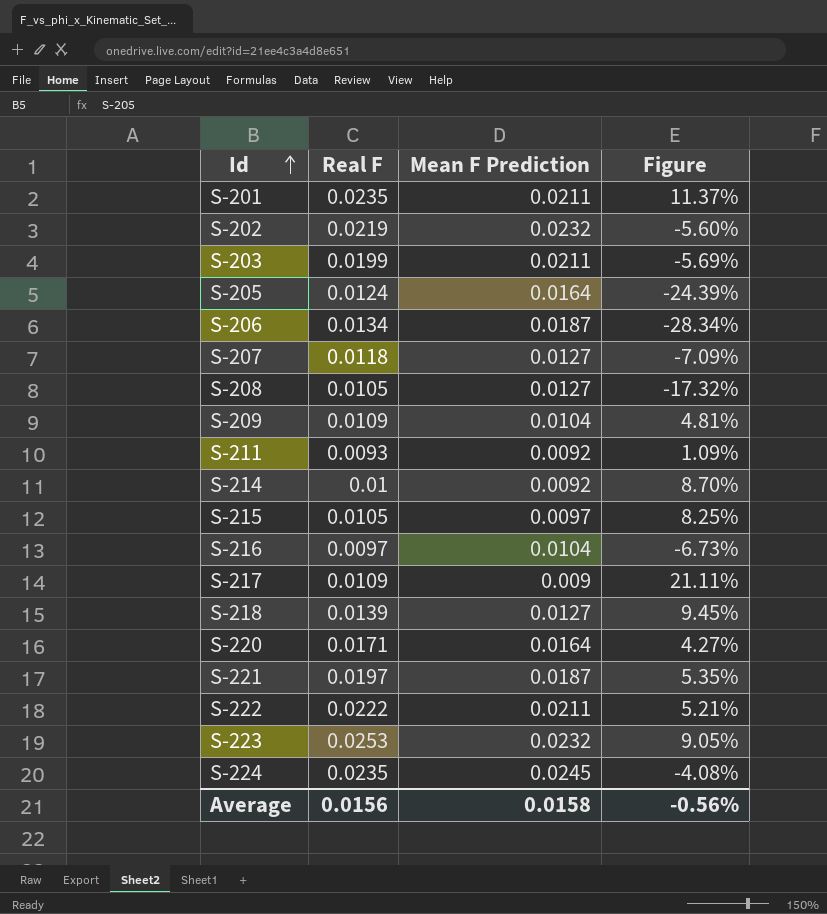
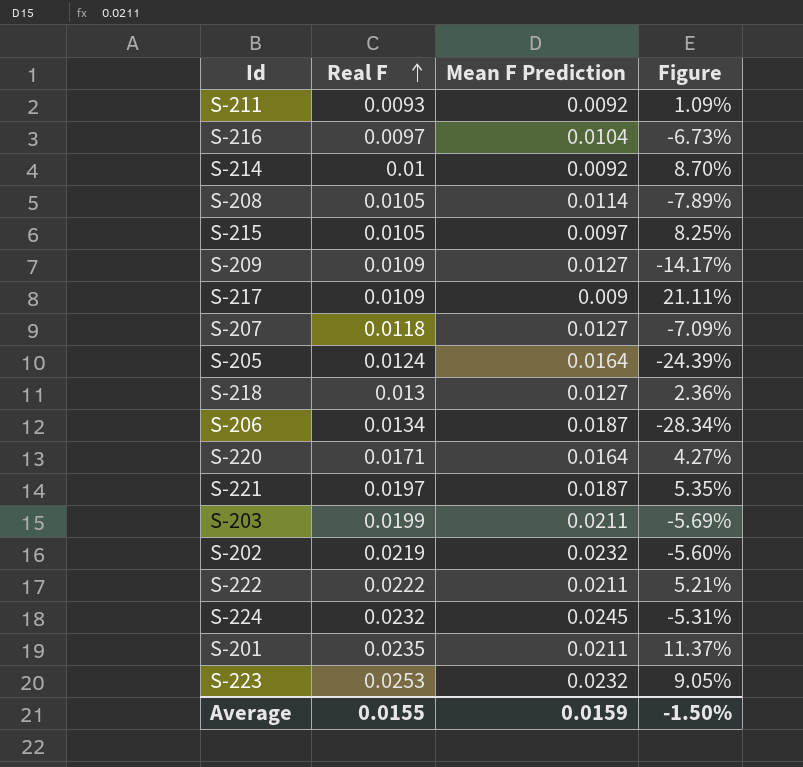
row order: Id ascending -> Real F ascending
S-208 | Mean F Prediction: 0.0127 -> 0.0114
S-208 | Figure: -17.32% -> -7.89%
S-209 | Mean F Prediction: 0.0104 -> 0.0127
S-209 | Figure: 4.81% -> -14.17%
S-218 | Real F: 0.0139 -> 0.013
S-218 | Figure: 9.45% -> 2.36%
S-224 | Real F: 0.0235 -> 0.0232
S-224 | Figure: -4.08% -> -5.31%
Average | Real F: 0.0156 -> 0.0155
Average | Mean F Prediction: 0.0158 -> 0.0159
Average | Figure: -0.56% -> -1.50%

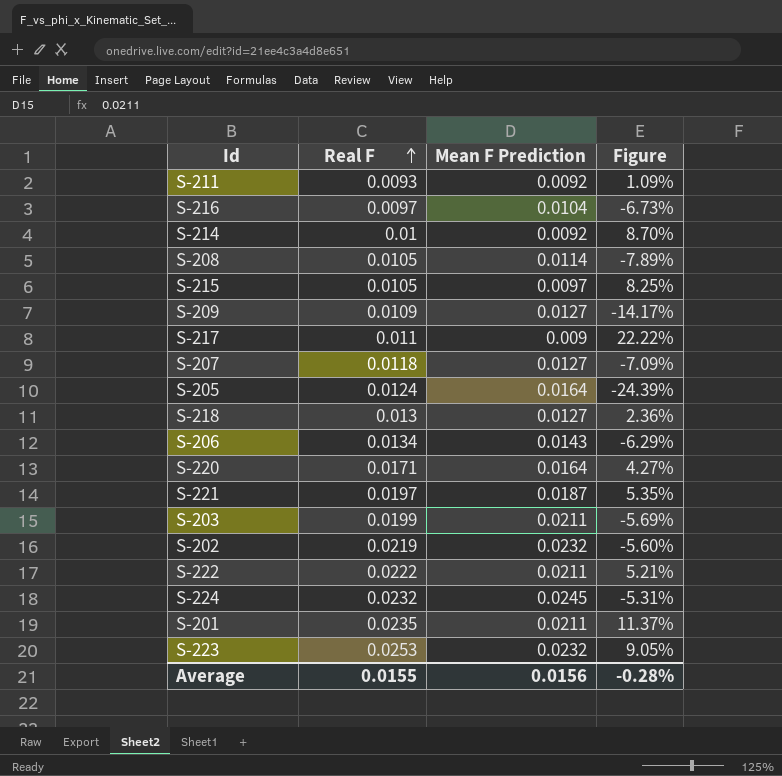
S-217 | Real F: 0.0109 -> 0.011
S-217 | Figure: 21.11% -> 22.22%
S-206 | Mean F Prediction: 0.0187 -> 0.0143
S-206 | Figure: -28.34% -> -6.29%
Average | Mean F Prediction: 0.0159 -> 0.0156
Average | Figure: -1.50% -> -0.28%

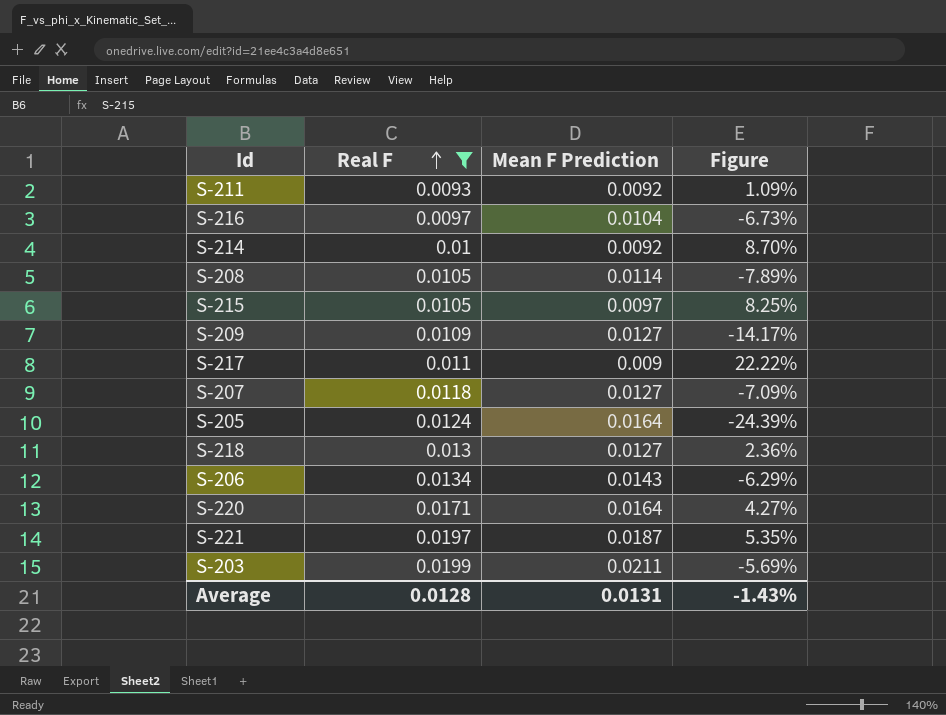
filter: none -> Real F <= 0.0199
Average | Real F: 0.0155 -> 0.0128
Average | Mean F Prediction: 0.0156 -> 0.0131
Average | Figure: -0.28% -> -1.43%

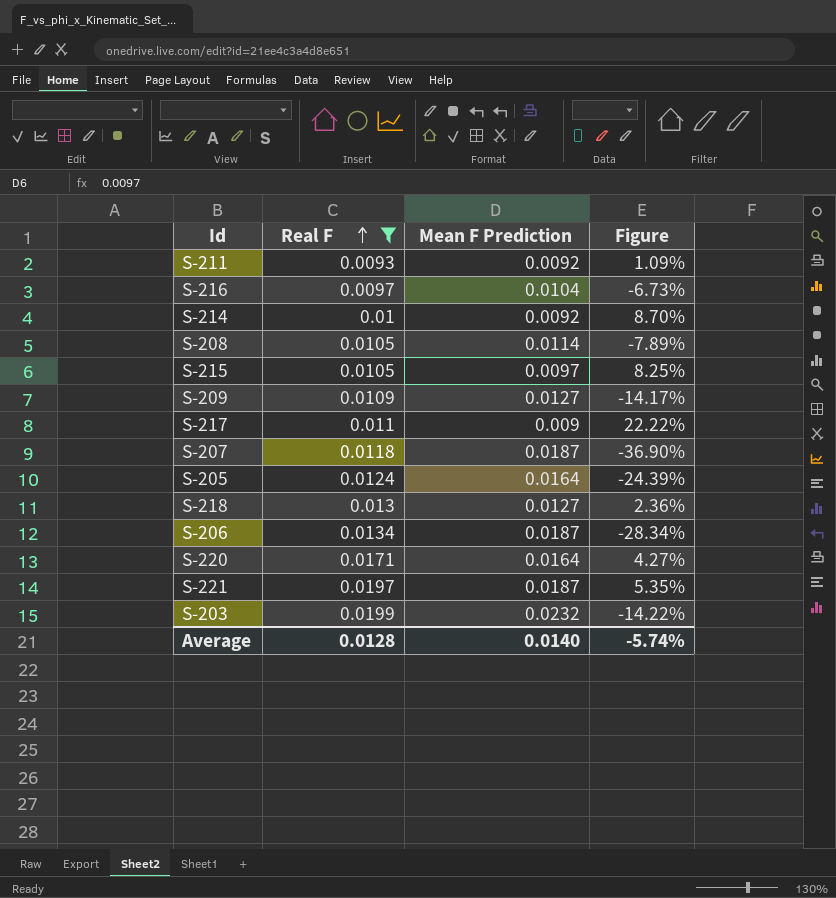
S-207 | Mean F Prediction: 0.0127 -> 0.0187
S-207 | Figure: -7.09% -> -36.90%
S-206 | Mean F Prediction: 0.0143 -> 0.0187
S-206 | Figure: -6.29% -> -28.34%
S-203 | Mean F Prediction: 0.0211 -> 0.0232
S-203 | Figure: -5.69% -> -14.22%
Average | Mean F Prediction: 0.0131 -> 0.0140
Average | Figure: -1.43% -> -5.74%

